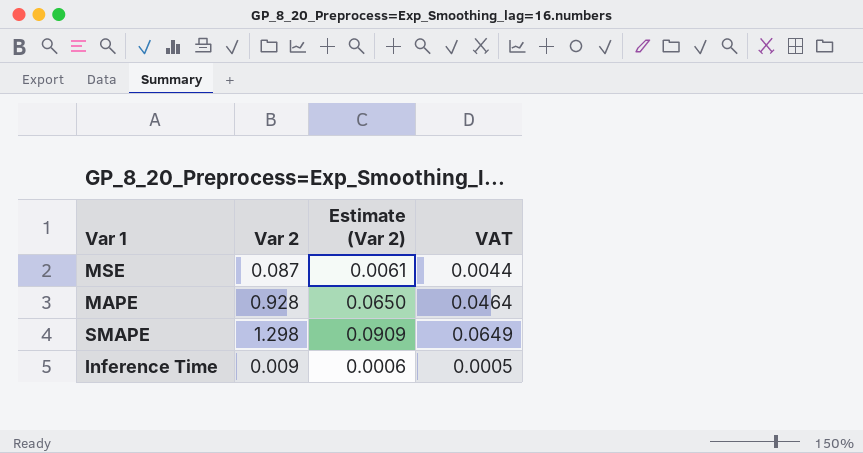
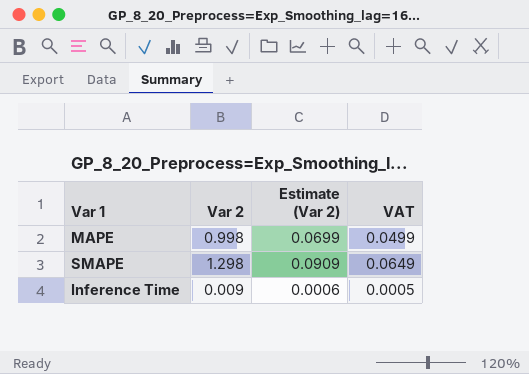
row MSE: 0.087 | 0.0061 | 0.0044 -> none
MAPE | Var 2: 0.928 -> 0.998
MAPE | Estimate (Var 2): 0.0650 -> 0.0699
MAPE | VAT: 0.0464 -> 0.0499

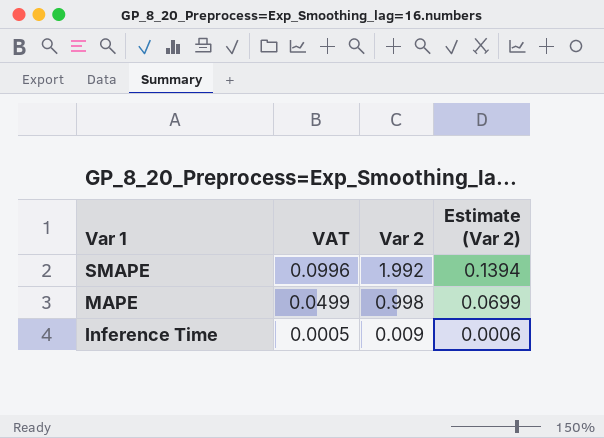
row order: none -> Var 1 descending
column VAT | position: 4 -> 2
SMAPE | VAT: 0.0649 -> 0.0996
SMAPE | Var 2: 1.298 -> 1.992
SMAPE | Estimate (Var 2): 0.0909 -> 0.1394

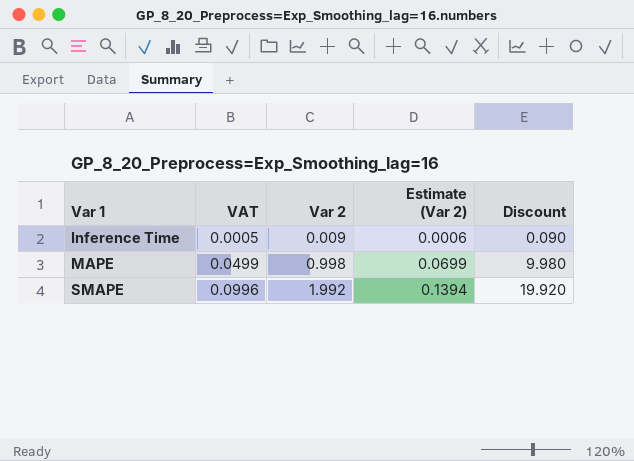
row order: Var 1 descending -> Var 1 ascending
column Discount | formula: none -> [Var 2] * 10

